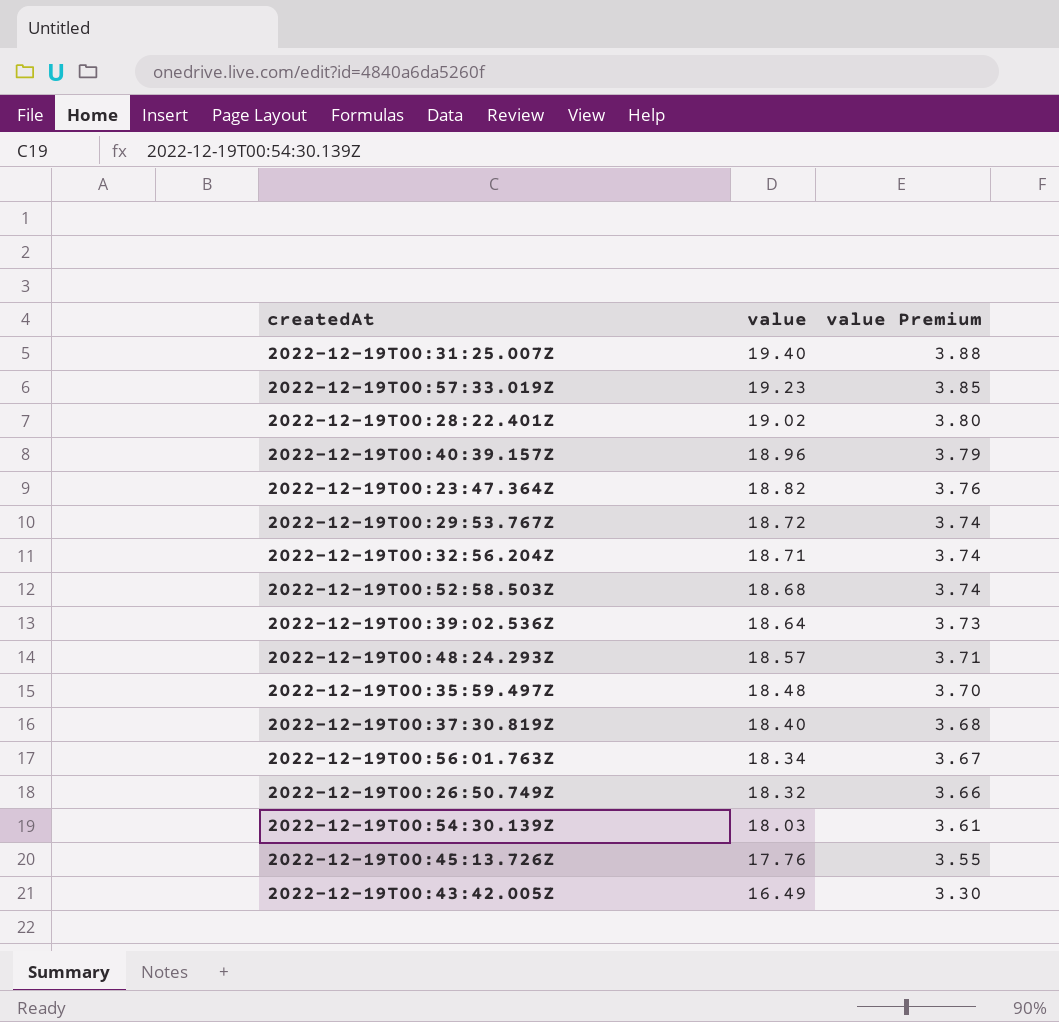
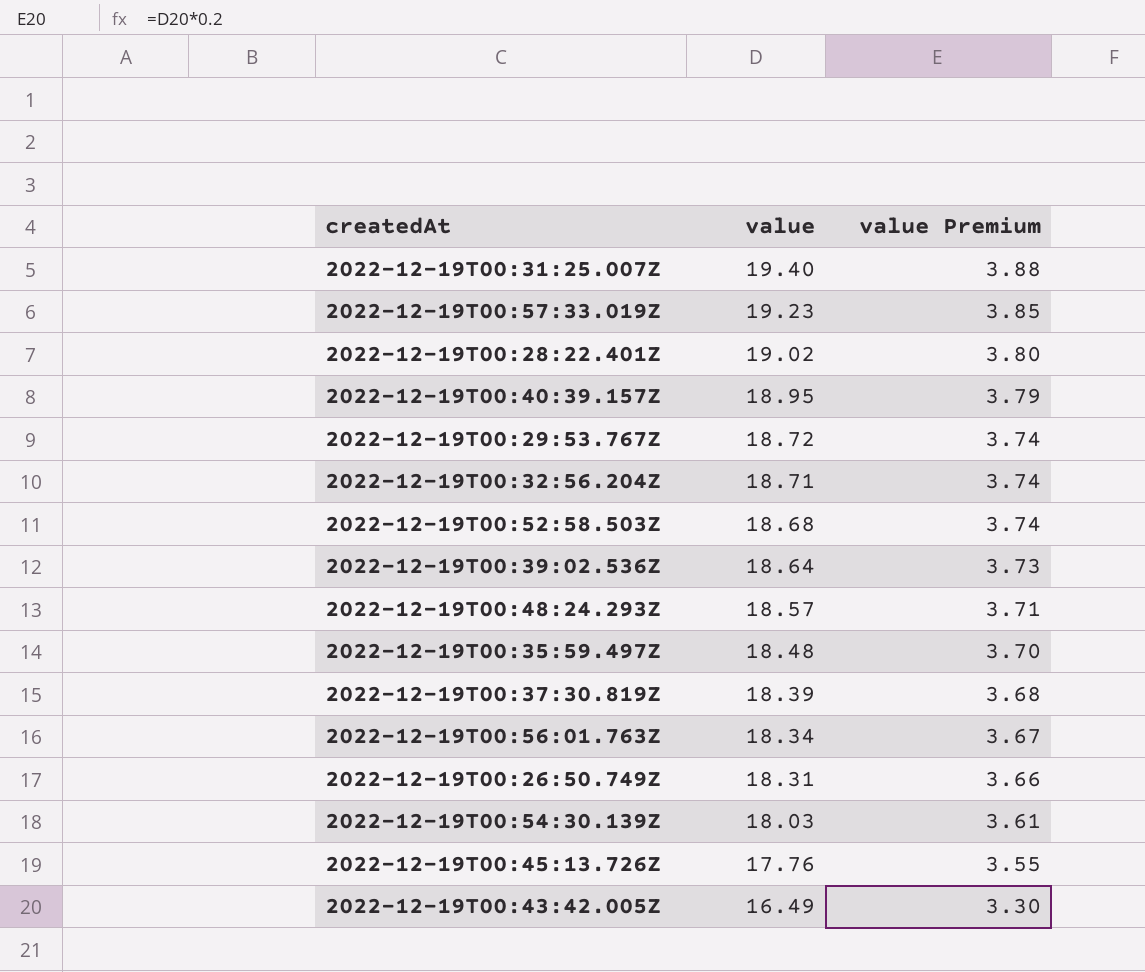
row 2022-12-19T00:23:47.364Z: 18.82 | 3.76 -> none
2022-12-19T00:40:39.157Z | value: 18.96 -> 18.95
2022-12-19T00:37:30.819Z | value: 18.40 -> 18.39
2022-12-19T00:26:50.749Z | value: 18.32 -> 18.31

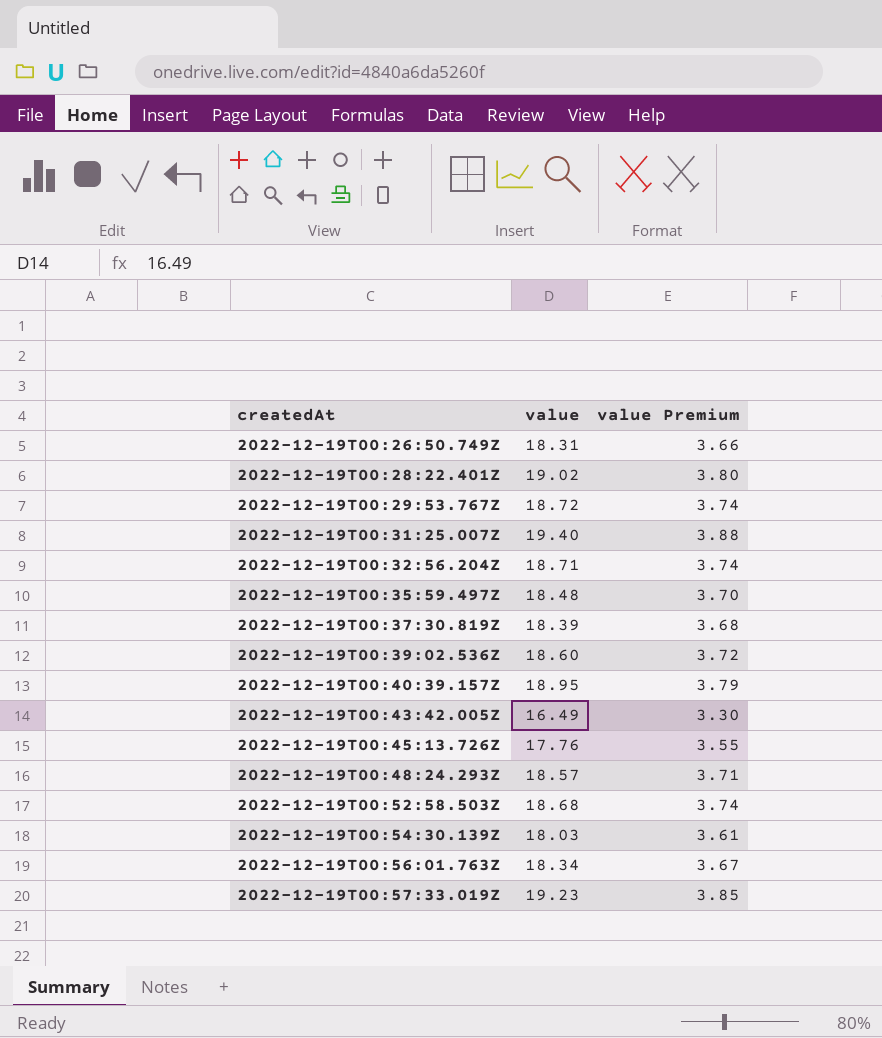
row order: value descending -> createdAt ascending
2022-12-19T00:39:02.536Z | value: 18.64 -> 18.60
2022-12-19T00:39:02.536Z | value Premium: 3.73 -> 3.72

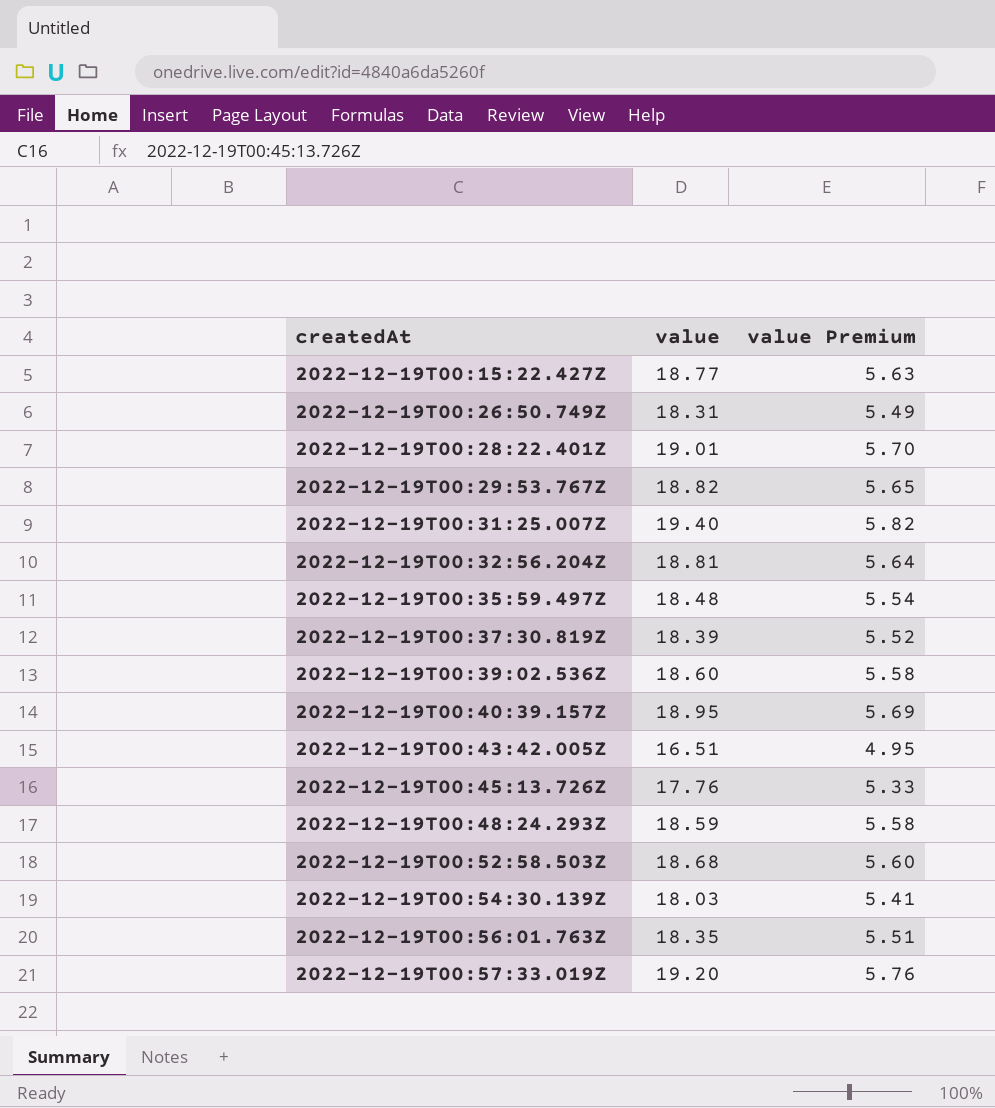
column value Premium | formula: [value] * 0.2 -> [value] * 0.3
row 2022-12-19T00:15:22.427Z: none -> 18.77 | 5.63
2022-12-19T00:28:22.401Z | value: 19.02 -> 19.01
2022-12-19T00:29:53.767Z | value: 18.72 -> 18.82
2022-12-19T00:32:56.204Z | value: 18.71 -> 18.81
2022-12-19T00:43:42.005Z | value: 16.49 -> 16.51
2022-12-19T00:48:24.293Z | value: 18.57 -> 18.59
2022-12-19T00:56:01.763Z | value: 18.34 -> 18.35
2022-12-19T00:57:33.019Z | value: 19.23 -> 19.20

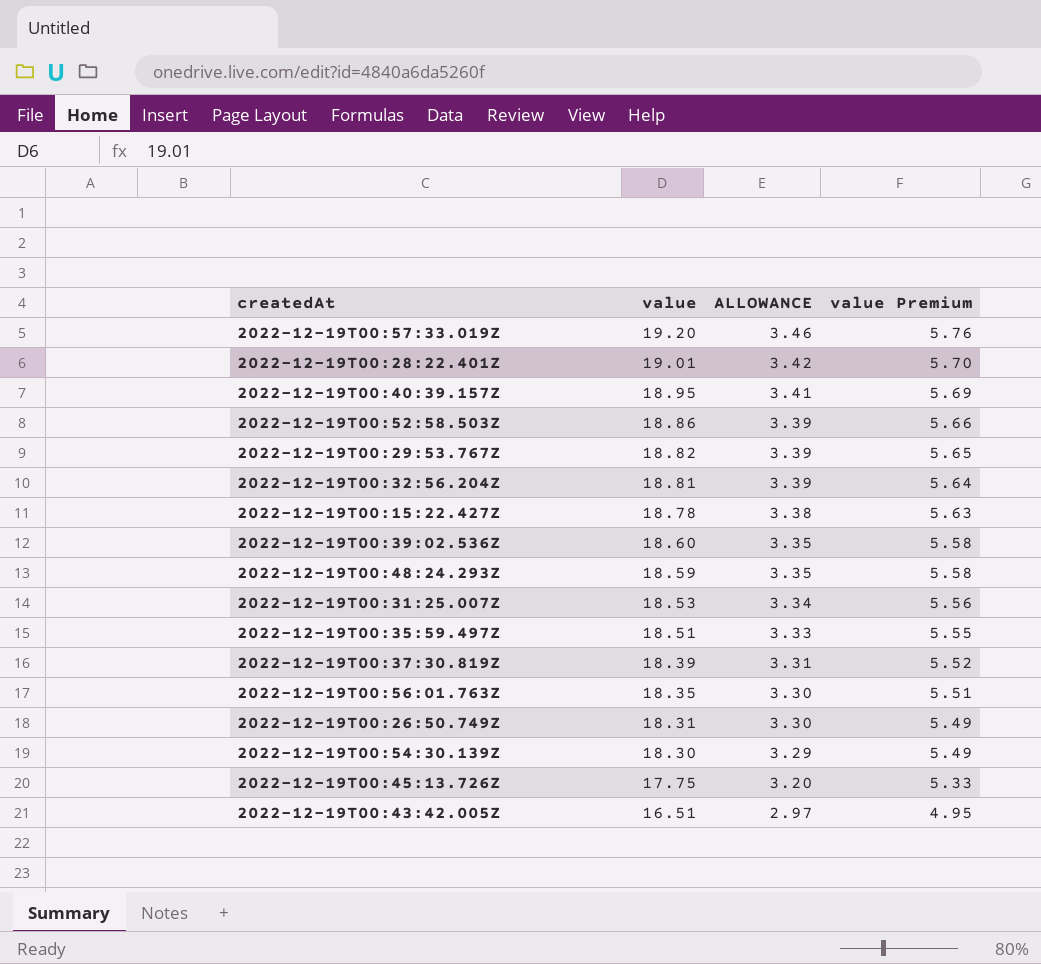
row order: createdAt ascending -> value descending
column ALLOWANCE | formula: none -> [value] * 0.18
2022-12-19T00:52:58.503Z | value: 18.68 -> 18.86
2022-12-19T00:52:58.503Z | value Premium: 5.60 -> 5.66
2022-12-19T00:15:22.427Z | value: 18.77 -> 18.78
2022-12-19T00:31:25.007Z | value: 19.40 -> 18.53
2022-12-19T00:31:25.007Z | value Premium: 5.82 -> 5.56
2022-12-19T00:35:59.497Z | value: 18.48 -> 18.51
2022-12-19T00:35:59.497Z | value Premium: 5.54 -> 5.55
2022-12-19T00:54:30.139Z | value: 18.03 -> 18.30
2022-12-19T00:54:30.139Z | value Premium: 5.41 -> 5.49
2022-12-19T00:45:13.726Z | value: 17.76 -> 17.75

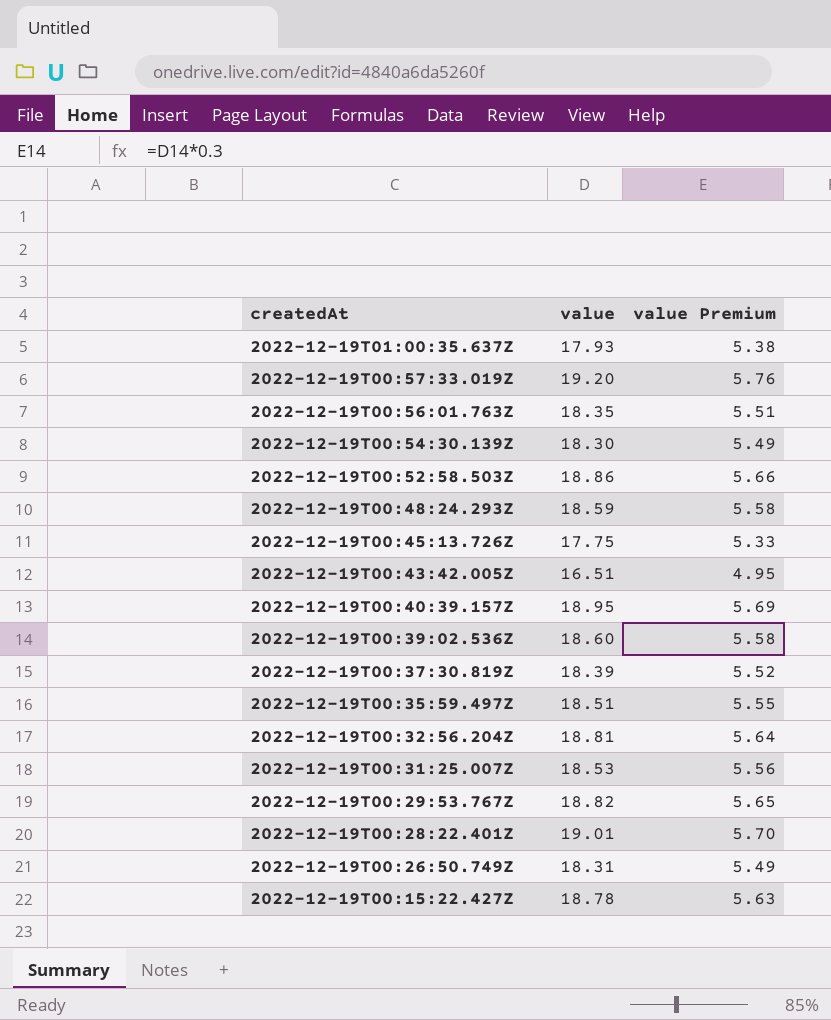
row order: value descending -> createdAt descending
column ALLOWANCE | formula: [value] * 0.18 -> none
row 2022-12-19T01:00:35.637Z: none -> 17.93 | 5.38

